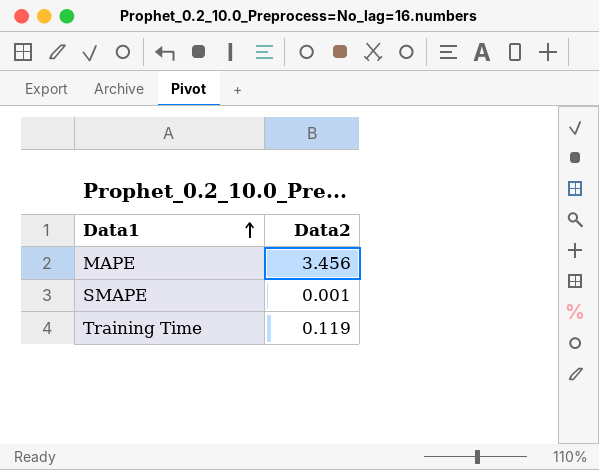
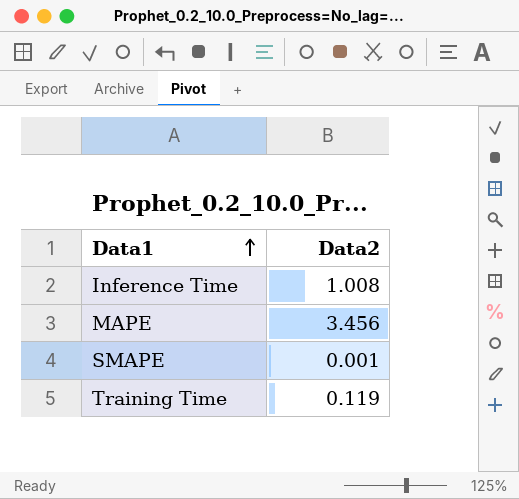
row Inference Time: none -> 1.008

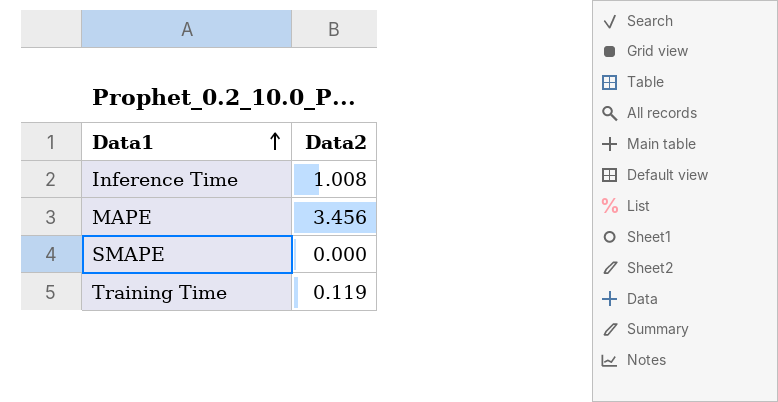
SMAPE | Data2: 0.001 -> 0.000

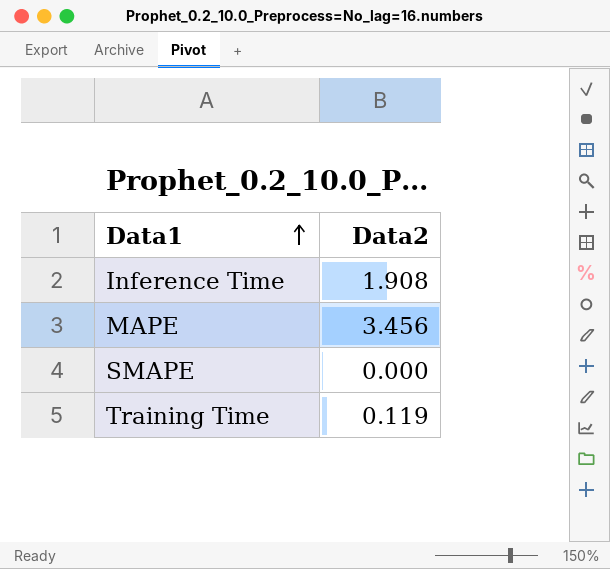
Inference Time | Data2: 1.008 -> 1.908

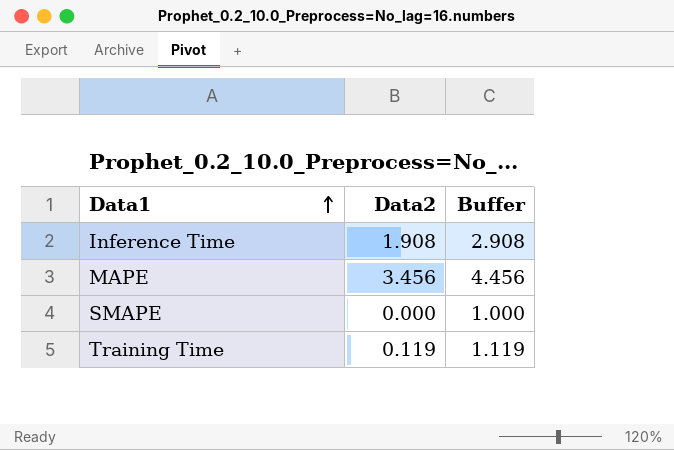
column Buffer | formula: none -> [Data2] + 1

